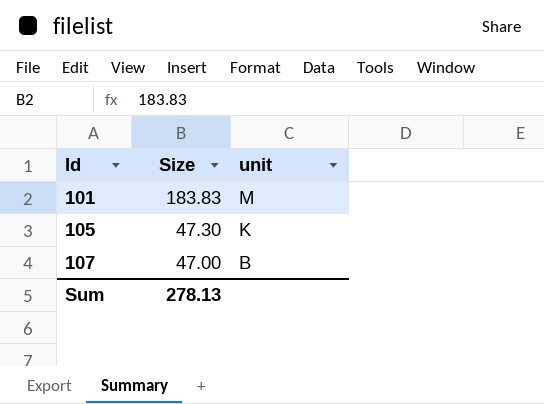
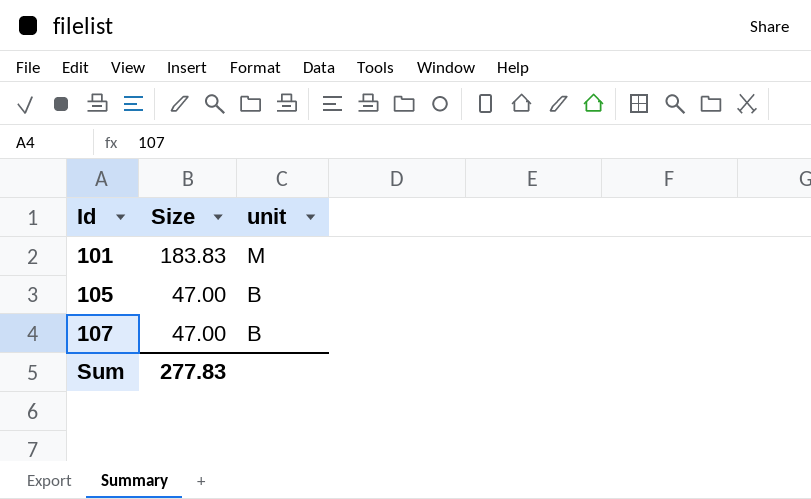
105 | Size: 47.30 -> 47.00
105 | unit: K -> B
Sum | Size: 278.13 -> 277.83

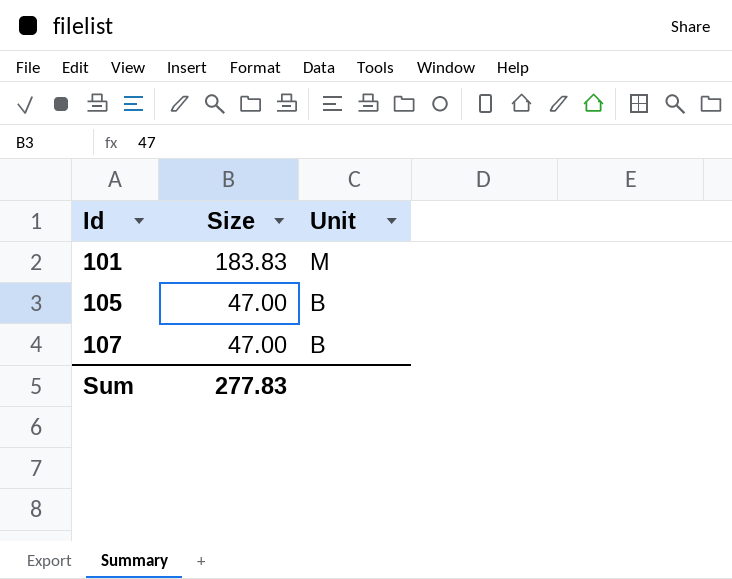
column name: unit -> Unit

